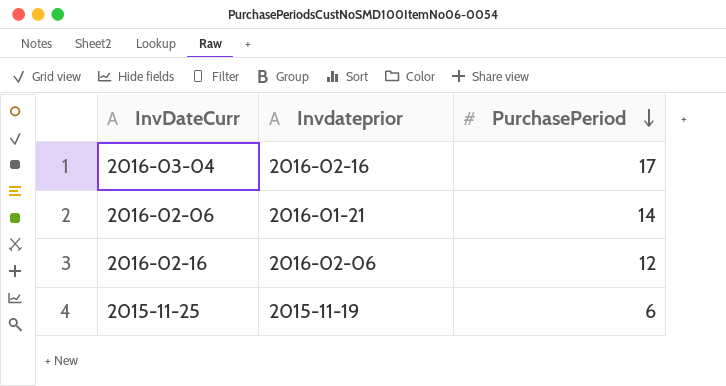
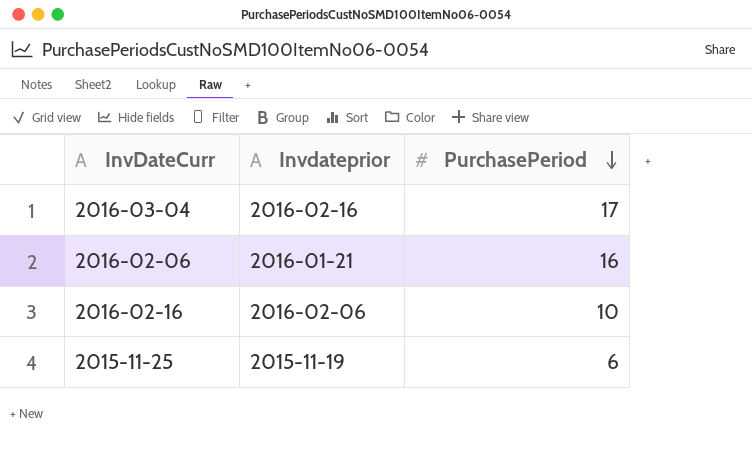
2016-02-06 | PurchasePeriod: 14 -> 16
2016-02-16 | PurchasePeriod: 12 -> 10

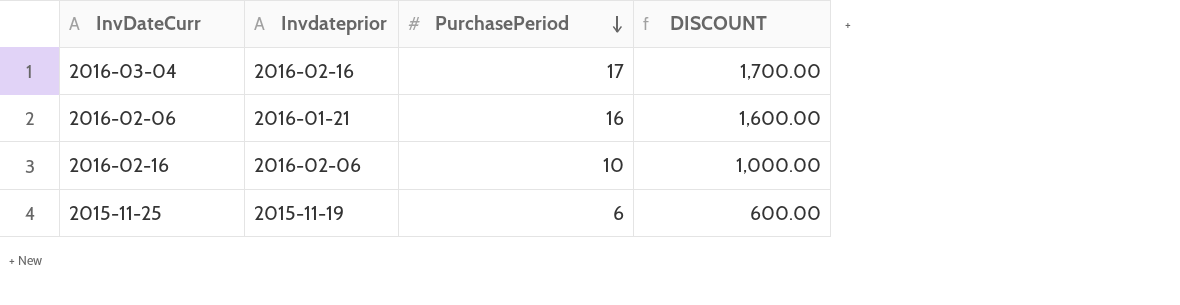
column DISCOUNT | formula: none -> [PurchasePeriod] * 100

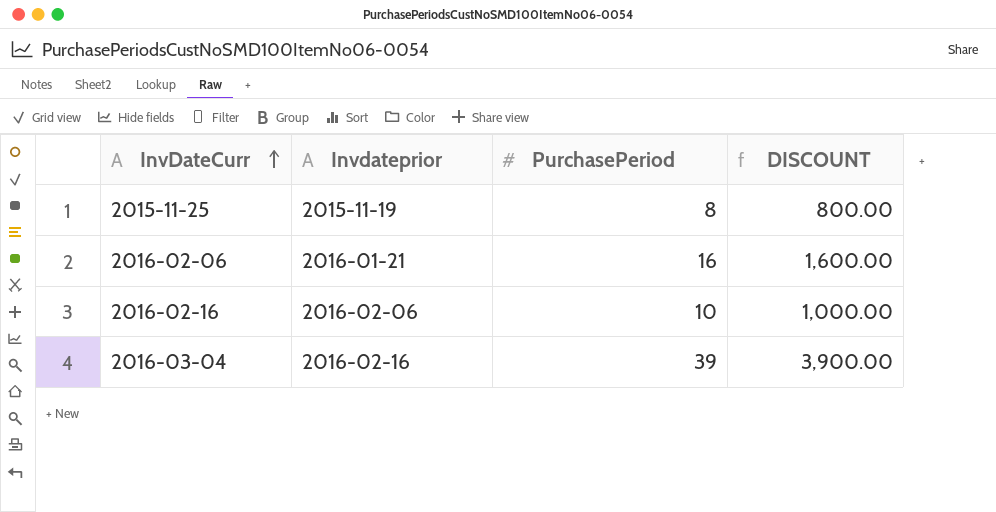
row order: PurchasePeriod descending -> InvDateCurr ascending
2015-11-25 | PurchasePeriod: 6 -> 8
2015-11-25 | DISCOUNT: 600.00 -> 800.00
2016-03-04 | PurchasePeriod: 17 -> 39
2016-03-04 | DISCOUNT: 1,700.00 -> 3,900.00

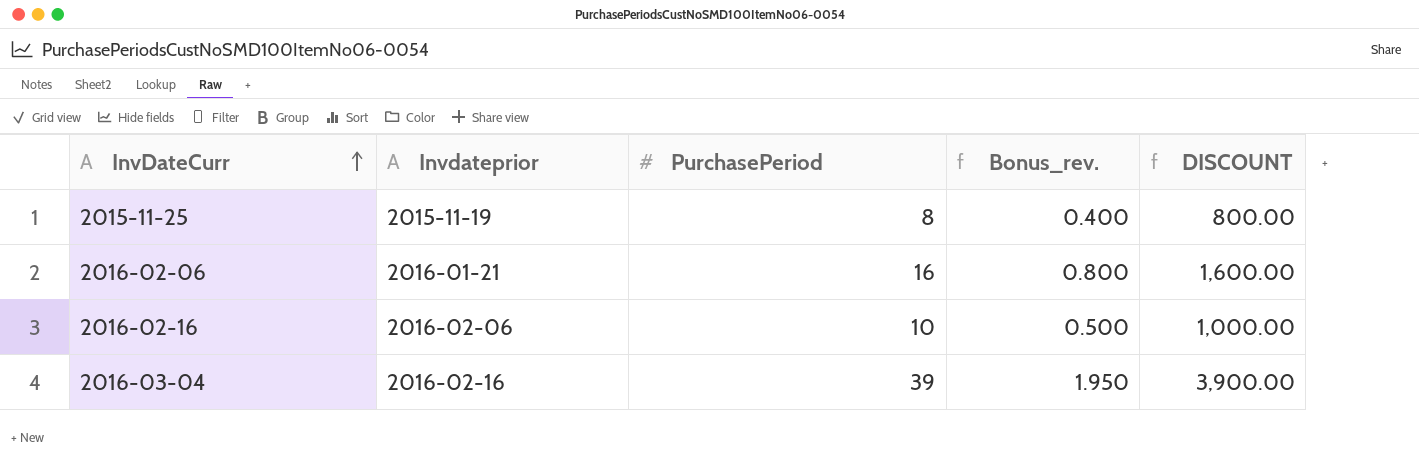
column Bonus_rev. | formula: none -> [PurchasePeriod] * 0.05

